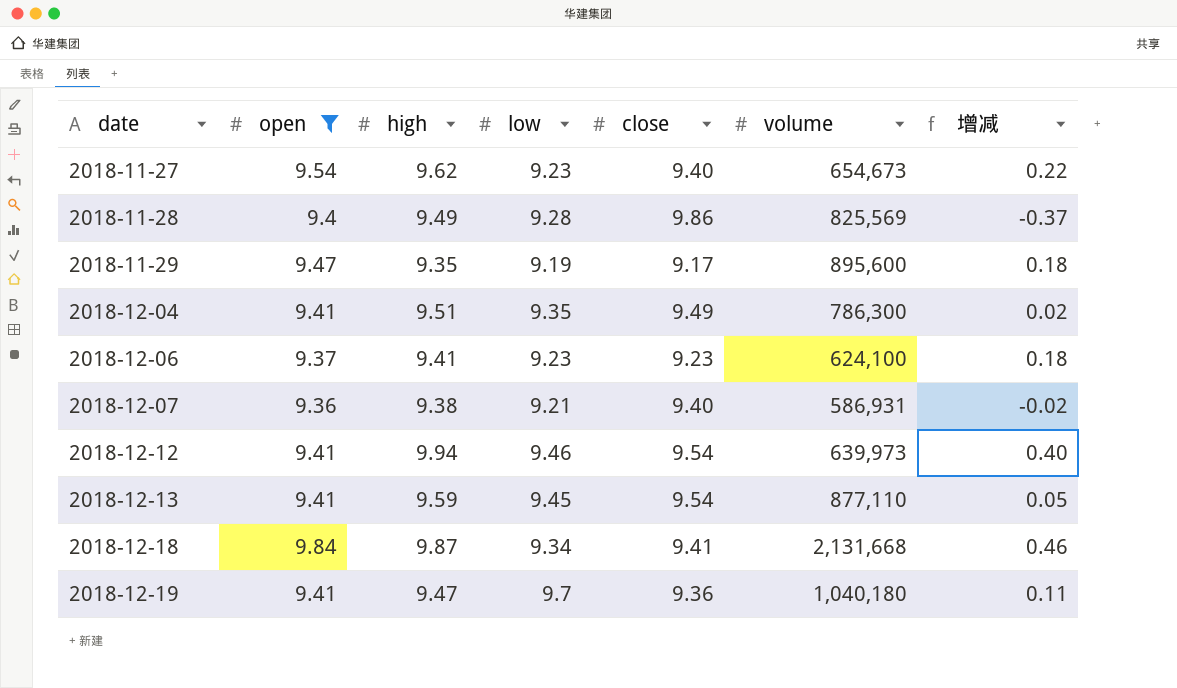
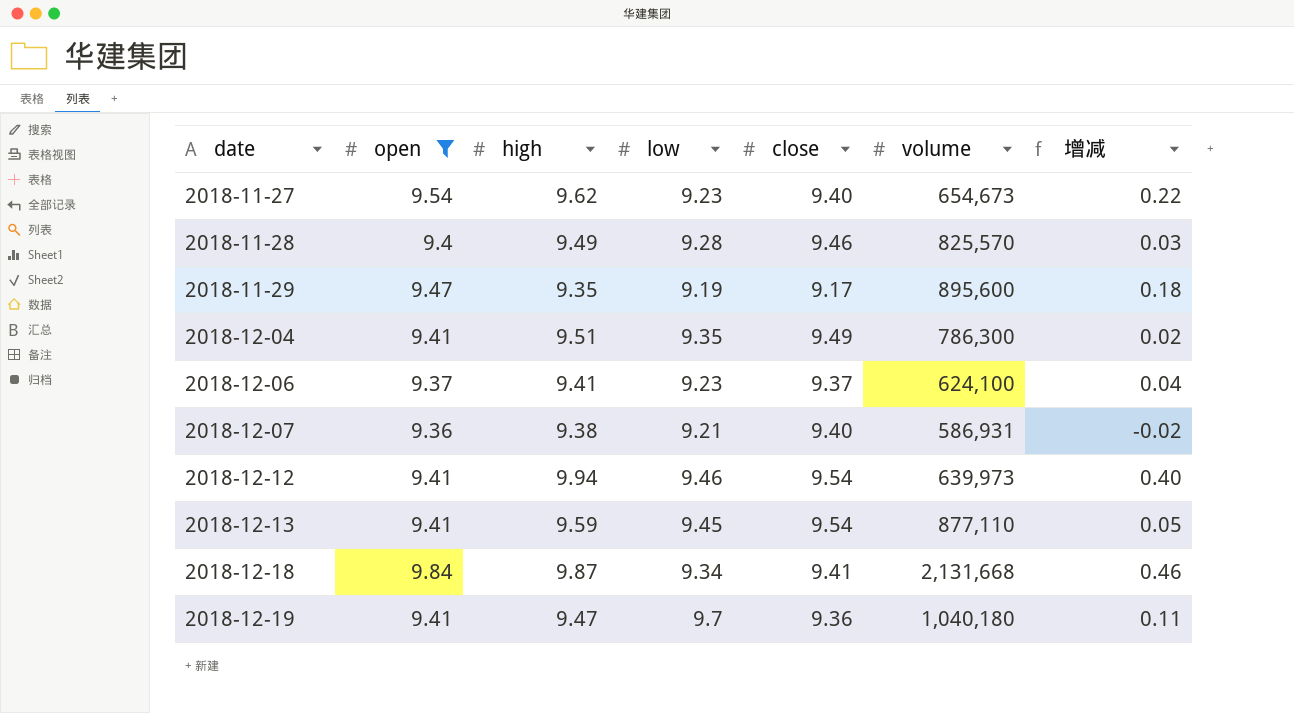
2018-11-28 | close: 9.86 -> 9.46
2018-11-28 | volume: 825,569 -> 825,570
2018-11-28 | 增减: -0.37 -> 0.03
2018-12-06 | close: 9.23 -> 9.37
2018-12-06 | 增减: 0.18 -> 0.04

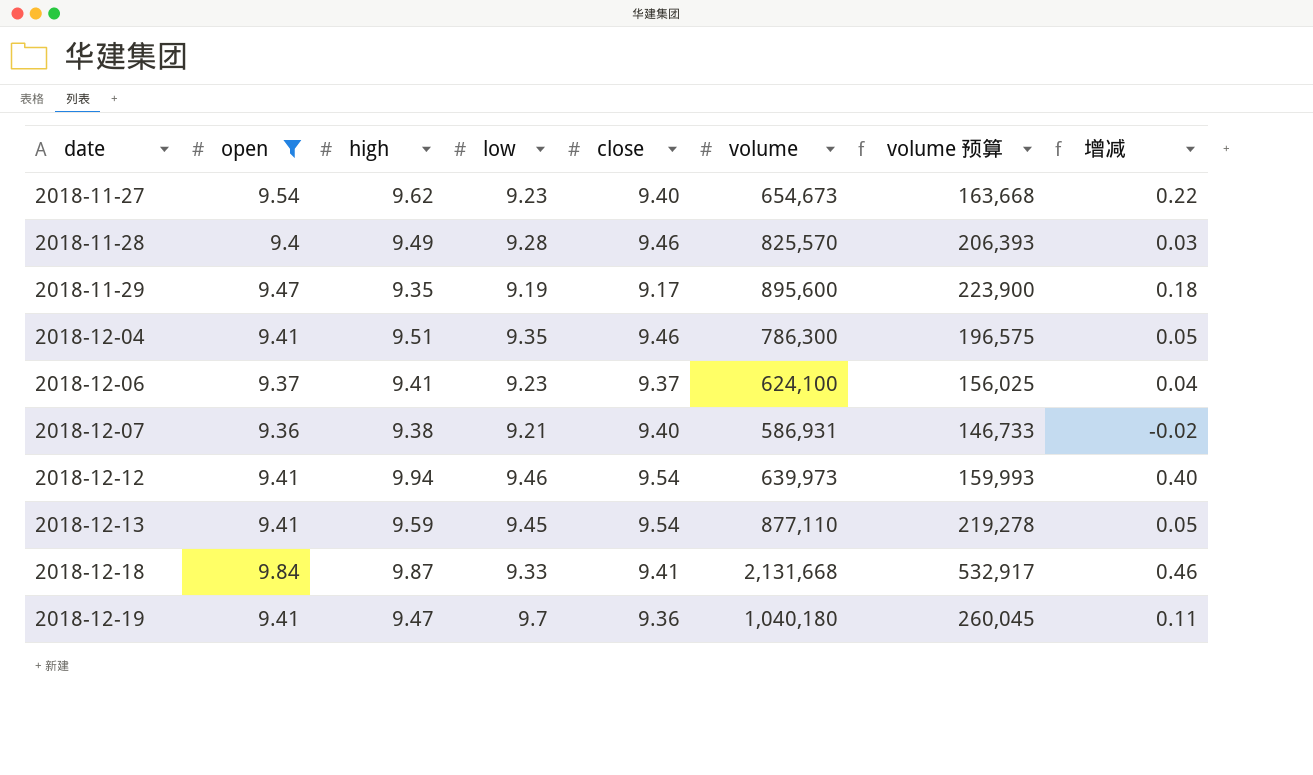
column volume 预算 | formula: none -> [volume] * 0.25
2018-12-04 | close: 9.49 -> 9.46
2018-12-04 | 增减: 0.02 -> 0.05
2018-12-18 | low: 9.34 -> 9.33

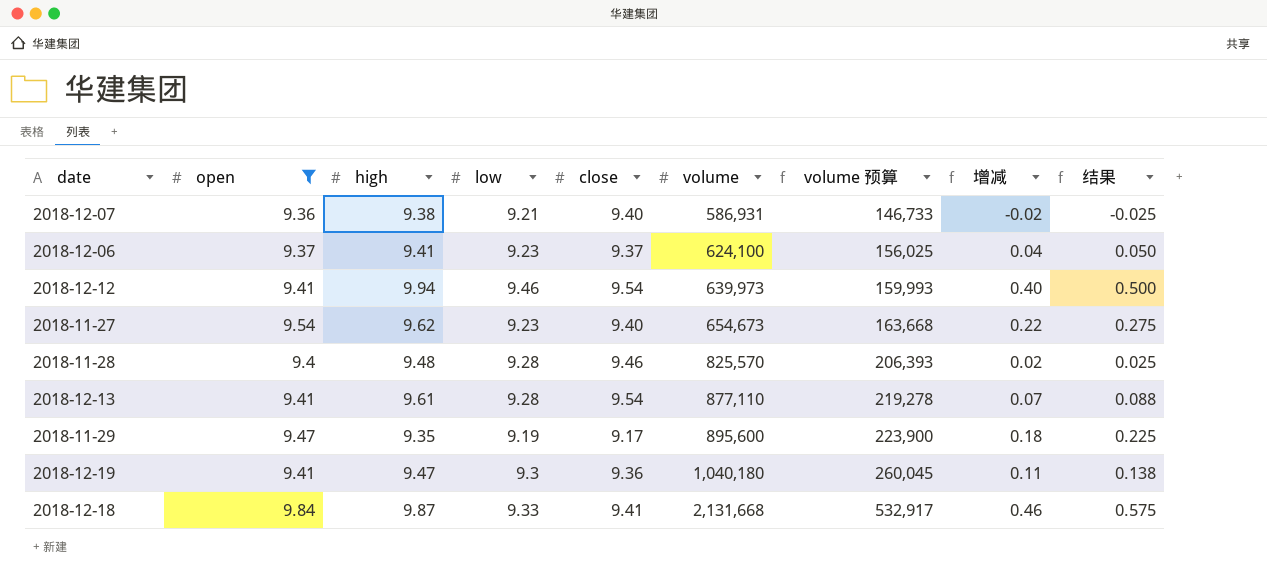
row order: date ascending -> volume ascending
column 结果 | formula: none -> [增减] * 1.25
row 2018-12-04: 9.41 | 9.51 | 9.35 | 9.46 | 786,300 | 196,575 | 0.05 -> none
2018-11-28 | high: 9.49 -> 9.48
2018-11-28 | 增减: 0.03 -> 0.02
2018-12-13 | high: 9.59 -> 9.61
2018-12-13 | low: 9.45 -> 9.28
2018-12-13 | 增减: 0.05 -> 0.07
2018-12-19 | low: 9.7 -> 9.3

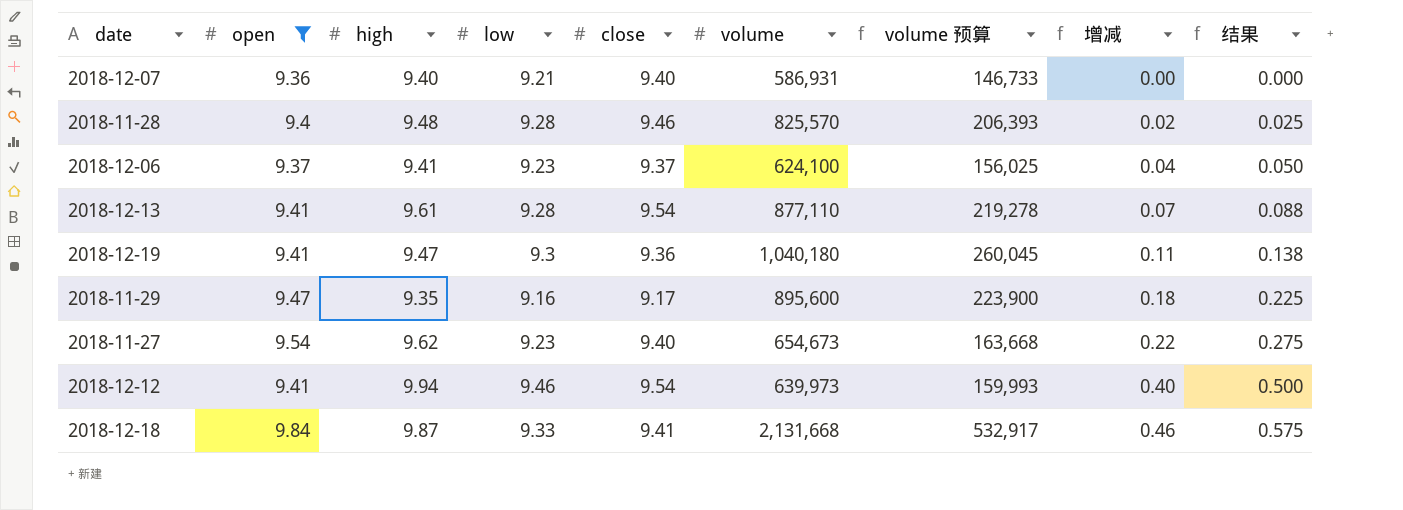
row order: volume ascending -> 增减 ascending
2018-12-07 | high: 9.38 -> 9.40
2018-12-07 | 增减: -0.02 -> 0.00
2018-12-07 | 结果: -0.025 -> 0.000
2018-11-29 | low: 9.19 -> 9.16

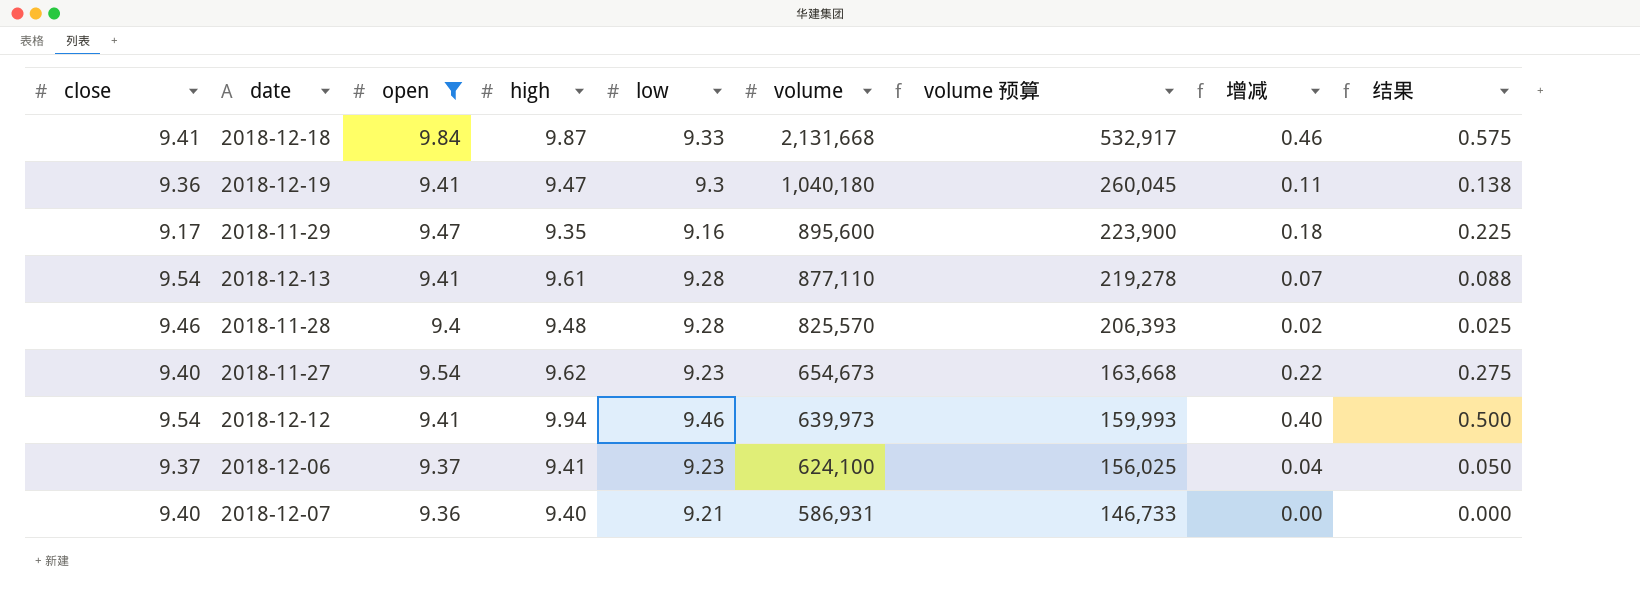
row order: 增减 ascending -> volume descending
column close | position: 5 -> 1

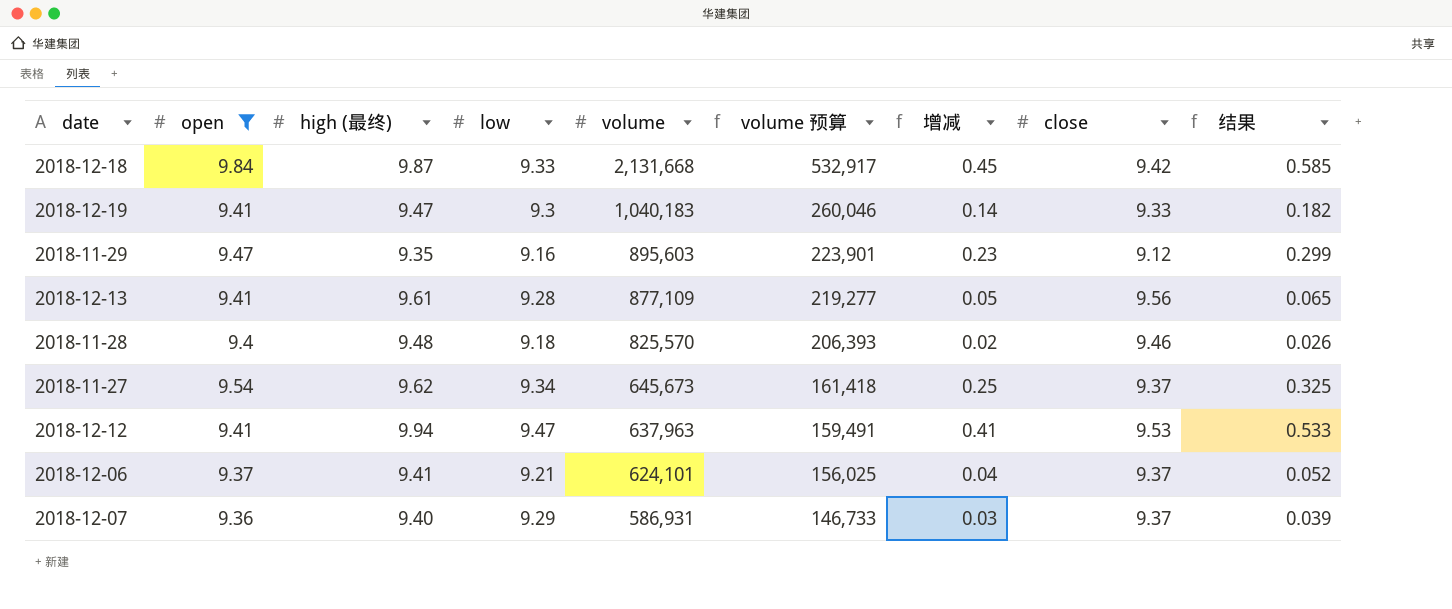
column name: high -> high (最终)
column close | position: 1 -> 8
column 结果 | formula: [增减] * 1.25 -> [增减] * 1.3
2018-12-18 | 增减: 0.46 -> 0.45
2018-12-18 | close: 9.41 -> 9.42
2018-12-19 | volume: 1,040,180 -> 1,040,183
2018-12-19 | volume 预算: 260,045 -> 260,046
2018-12-19 | 增减: 0.11 -> 0.14
2018-12-19 | close: 9.36 -> 9.33
2018-11-29 | volume: 895,600 -> 895,603
2018-11-29 | volume 预算: 223,900 -> 223,901
2018-11-29 | 增减: 0.18 -> 0.23
2018-11-29 | close: 9.17 -> 9.12
2018-12-13 | volume: 877,110 -> 877,109
2018-12-13 | volume 预算: 219,278 -> 219,277
2018-12-13 | 增减: 0.07 -> 0.05
2018-12-13 | close: 9.54 -> 9.56
2018-11-28 | low: 9.28 -> 9.18
2018-11-27 | low: 9.23 -> 9.34
2018-11-27 | volume: 654,673 -> 645,673
2018-11-27 | volume 预算: 163,668 -> 161,418
2018-11-27 | 增减: 0.22 -> 0.25
2018-11-27 | close: 9.40 -> 9.37
2018-12-12 | low: 9.46 -> 9.47
2018-12-12 | volume: 639,973 -> 637,963
2018-12-12 | volume 预算: 159,993 -> 159,491
2018-12-12 | 增减: 0.40 -> 0.41
2018-12-12 | close: 9.54 -> 9.53
2018-12-06 | low: 9.23 -> 9.21
2018-12-06 | volume: 624,100 -> 624,101
2018-12-07 | low: 9.21 -> 9.29
2018-12-07 | 增减: 0.00 -> 0.03
2018-12-07 | close: 9.40 -> 9.37

